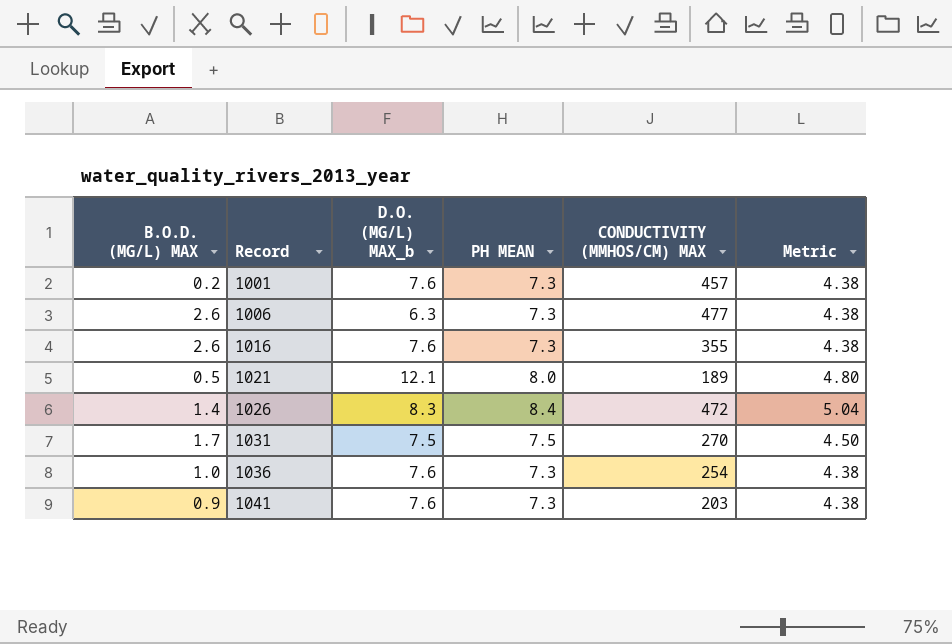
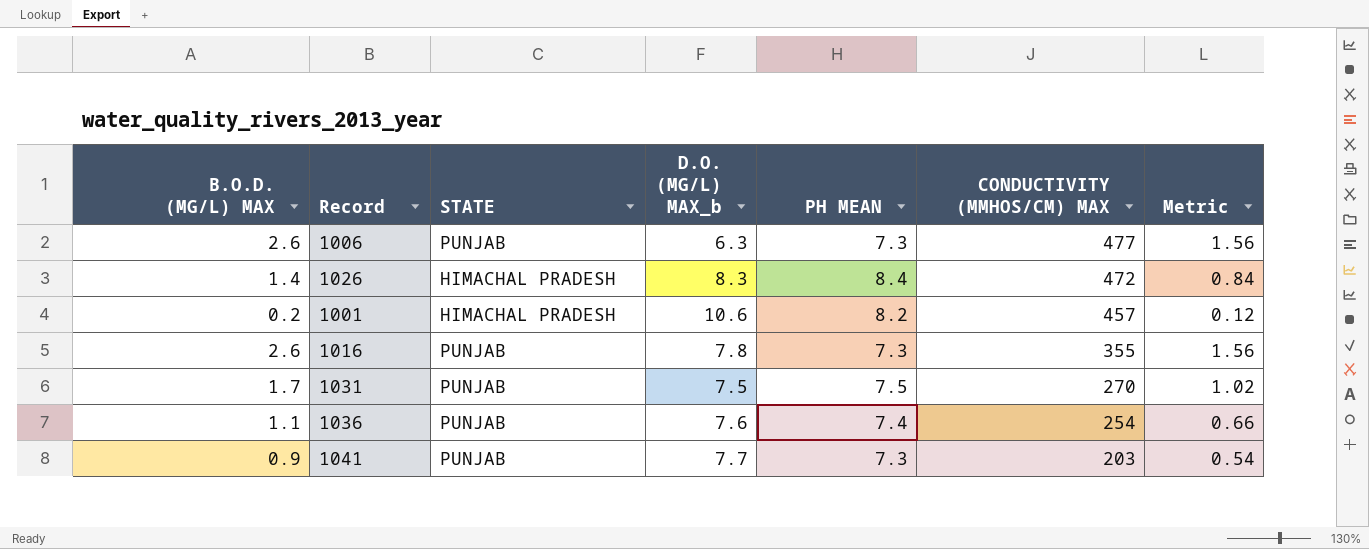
row order: Record ascending -> CONDUCTIVITY (ΜMHOS/CM) MAX descending
column STATE | position: none -> 3
column Metric | formula: [PH MEAN] * 0.6 -> [B.O.D. (MG/L) MAX] * 0.6
row 1021: 0.5 | 12.1 | 8.0 | 189 | 4.80 -> none
1001 | D.O. (MG/L) MAX_b: 7.6 -> 10.6
1001 | PH MEAN: 7.3 -> 8.2
1016 | D.O. (MG/L) MAX_b: 7.6 -> 7.8
1036 | B.O.D. (MG/L) MAX: 1.0 -> 1.1
1036 | PH MEAN: 7.3 -> 7.4
1041 | D.O. (MG/L) MAX_b: 7.6 -> 7.7

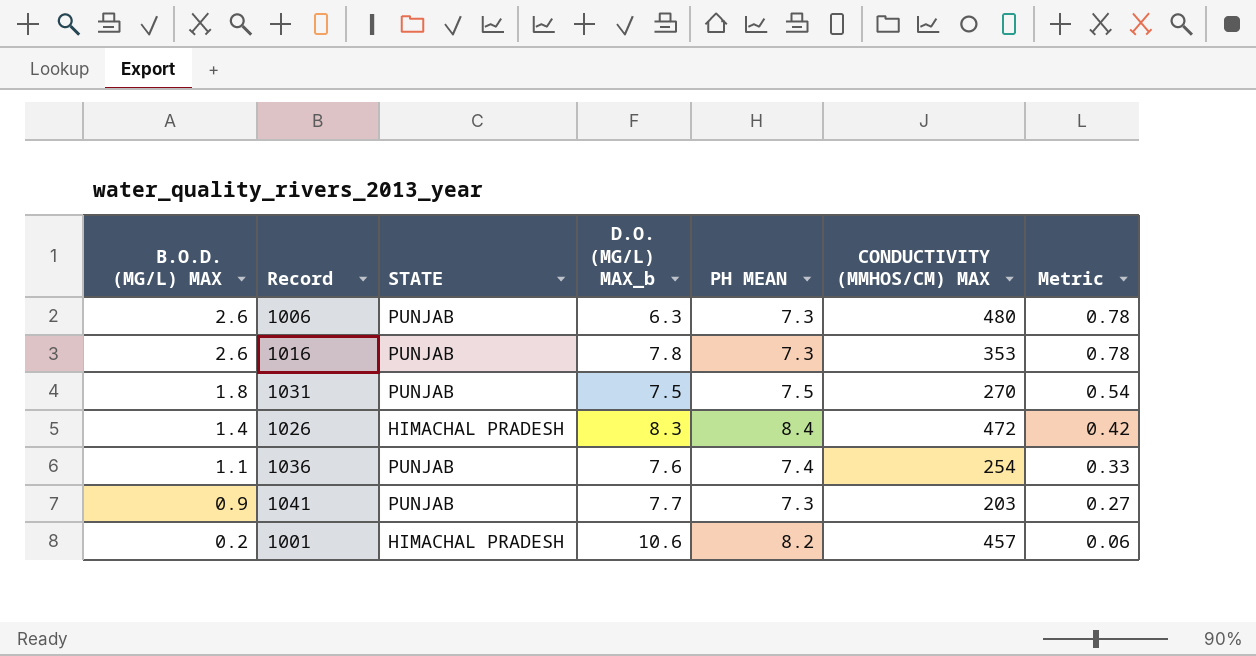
row order: CONDUCTIVITY (ΜMHOS/CM) MAX descending -> B.O.D. (MG/L) MAX descending
column Metric | formula: [B.O.D. (MG/L) MAX] * 0.6 -> [B.O.D. (MG/L) MAX] * 0.3
1006 | CONDUCTIVITY (ΜMHOS/CM) MAX: 477 -> 480
1016 | CONDUCTIVITY (ΜMHOS/CM) MAX: 355 -> 353
1031 | B.O.D. (MG/L) MAX: 1.7 -> 1.8

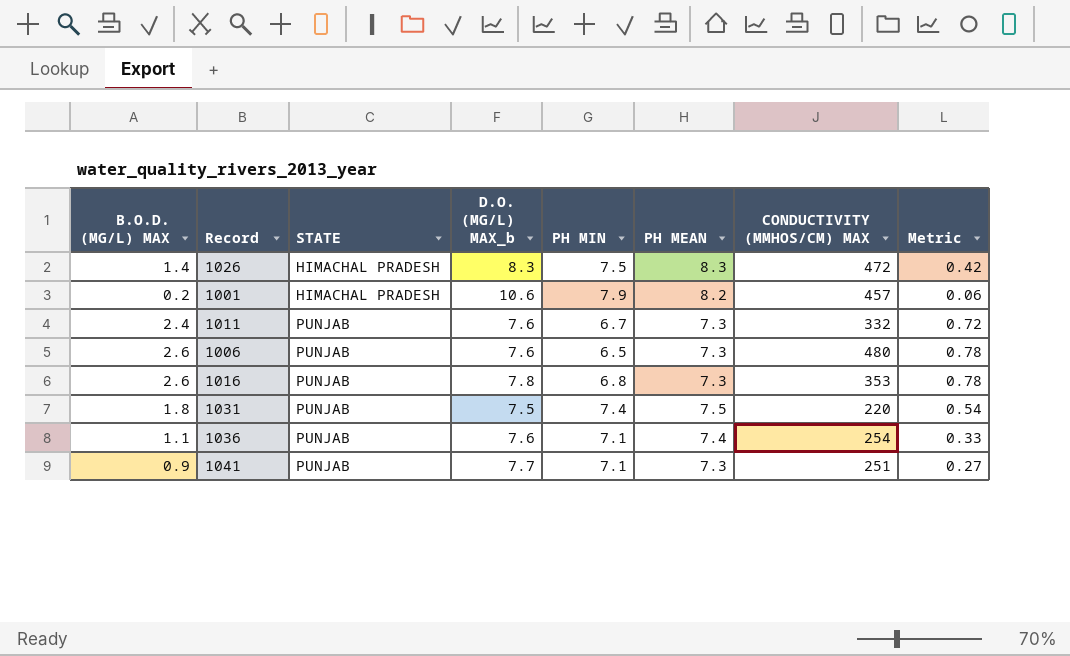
row order: B.O.D. (MG/L) MAX descending -> STATE ascending
column PH MIN | position: none -> 5
1026 | PH MEAN: 8.4 -> 8.3
row 1011: none -> 2.4 | PUNJAB | 7.6 | 6.7 | 7.3 | 332 | 0.72
1006 | D.O. (MG/L) MAX_b: 6.3 -> 7.6
1031 | CONDUCTIVITY (ΜMHOS/CM) MAX: 270 -> 220
1041 | CONDUCTIVITY (ΜMHOS/CM) MAX: 203 -> 251

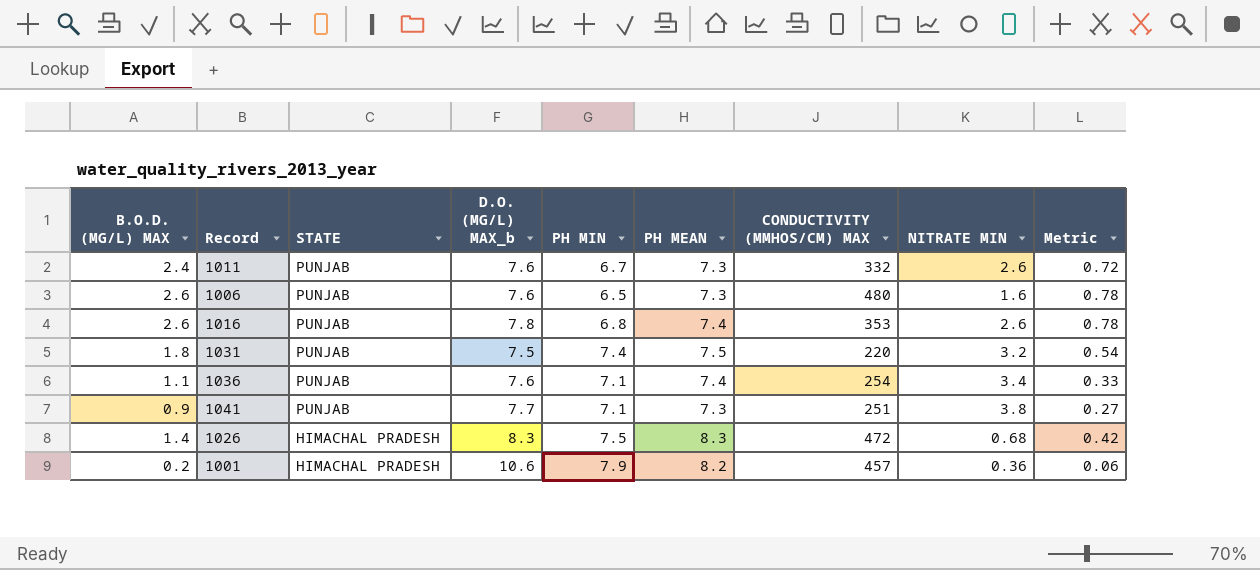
row order: STATE ascending -> STATE descending
column NITRATE MIN | position: none -> 8
1016 | PH MEAN: 7.3 -> 7.4

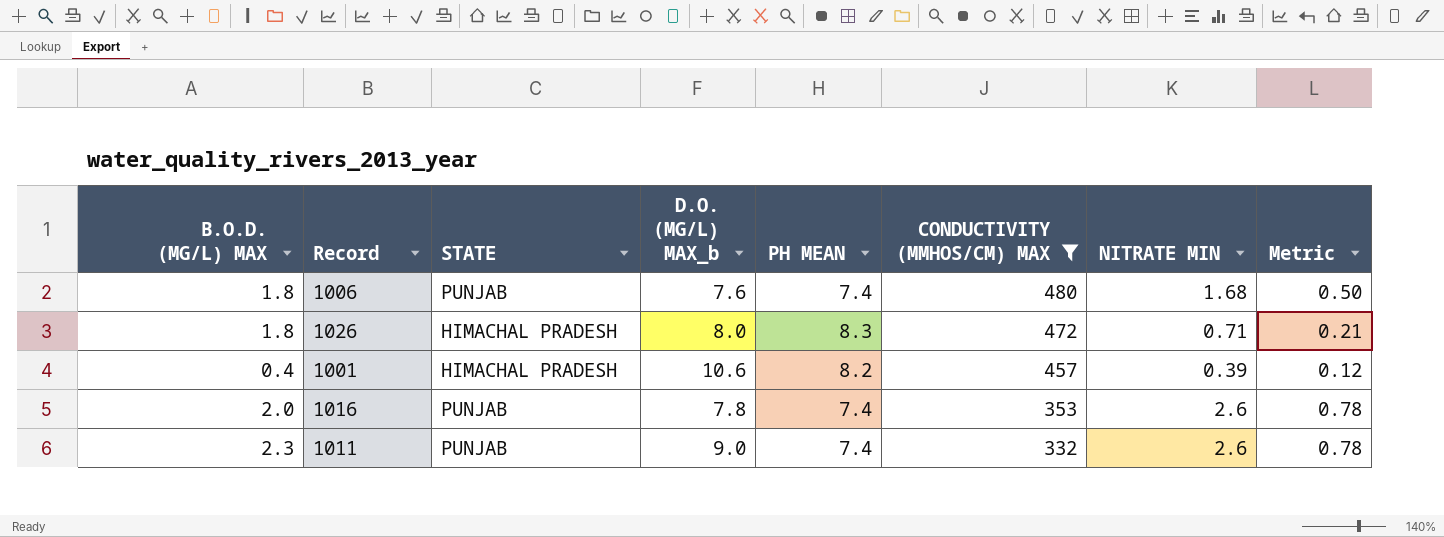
filter: none -> CONDUCTIVITY (ΜMHOS/CM) MAX >= 332
row order: STATE descending -> CONDUCTIVITY (ΜMHOS/CM) MAX descending
column PH MIN | position: 5 -> none
column Metric | formula: [B.O.D. (MG/L) MAX] * 0.3 -> [NITRATE MIN] * 0.3
1006 | B.O.D. (MG/L) MAX: 2.6 -> 1.8
1006 | PH MEAN: 7.3 -> 7.4
1006 | NITRATE MIN: 1.6 -> 1.68
1026 | B.O.D. (MG/L) MAX: 1.4 -> 1.8
1026 | D.O. (MG/L) MAX_b: 8.3 -> 8.0
1026 | NITRATE MIN: 0.68 -> 0.71
1001 | B.O.D. (MG/L) MAX: 0.2 -> 0.4
1001 | NITRATE MIN: 0.36 -> 0.39
1016 | B.O.D. (MG/L) MAX: 2.6 -> 2.0
1011 | B.O.D. (MG/L) MAX: 2.4 -> 2.3
1011 | D.O. (MG/L) MAX_b: 7.6 -> 9.0
1011 | PH MEAN: 7.3 -> 7.4

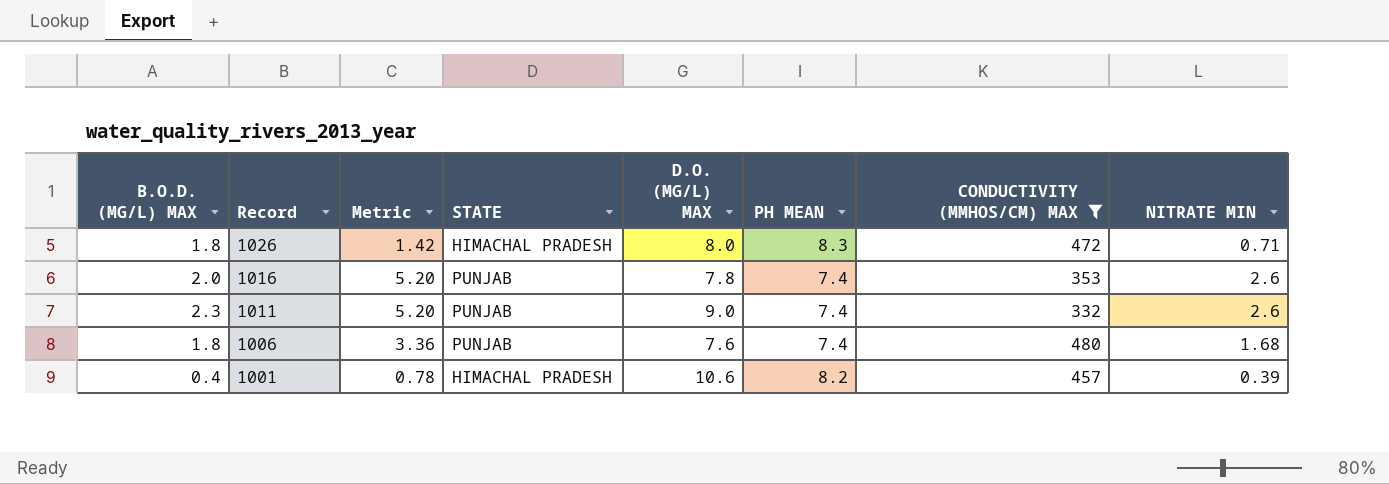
row order: CONDUCTIVITY (ΜMHOS/CM) MAX descending -> Record descending
column Metric | formula: [NITRATE MIN] * 0.3 -> [NITRATE MIN] * 2
column Metric | position: 8 -> 3
column name: D.O. (MG/L) MAX_b -> D.O. (MG/L) MAX

